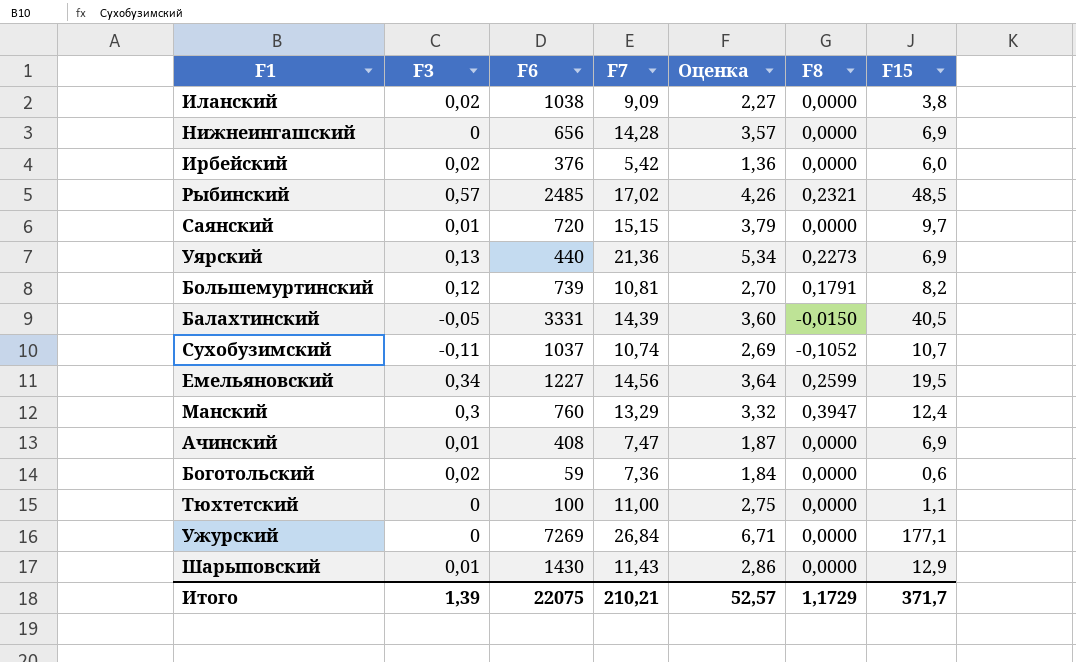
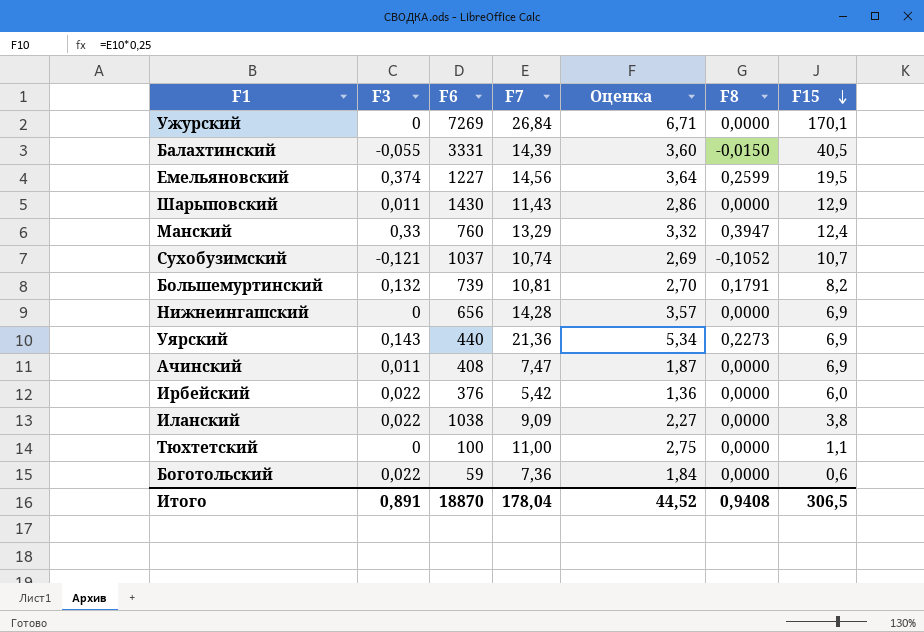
row order: none -> F15 descending
row Рыбинский: 0,57 | 2485 | 17,02 | 4,26 | 0,2321 | 48,5 -> none
row Саянский: 0,01 | 720 | 15,15 | 3,79 | 0,0000 | 9,7 -> none
Ужурский | F15: 177,1 -> 170,1
Балахтинский | F3: -0,05 -> -0,055
Емельяновский | F3: 0,34 -> 0,374
Шарыповский | F3: 0,01 -> 0,011
Манский | F3: 0,3 -> 0,33
Сухобузимский | F3: -0,11 -> -0,121
Большемуртинский | F3: 0,12 -> 0,132
Уярский | F3: 0,13 -> 0,143
Ачинский | F3: 0,01 -> 0,011
Ирбейский | F3: 0,02 -> 0,022
Иланский | F3: 0,02 -> 0,022
Боготольский | F3: 0,02 -> 0,022
Итого | F3: 1,39 -> 0,891
Итого | F6: 22075 -> 18870
Итого | F7: 210,21 -> 178,04
Итого | Оценка: 52,57 -> 44,52
Итого | F8: 1,1729 -> 0,9408
Итого | F15: 371,7 -> 306,5

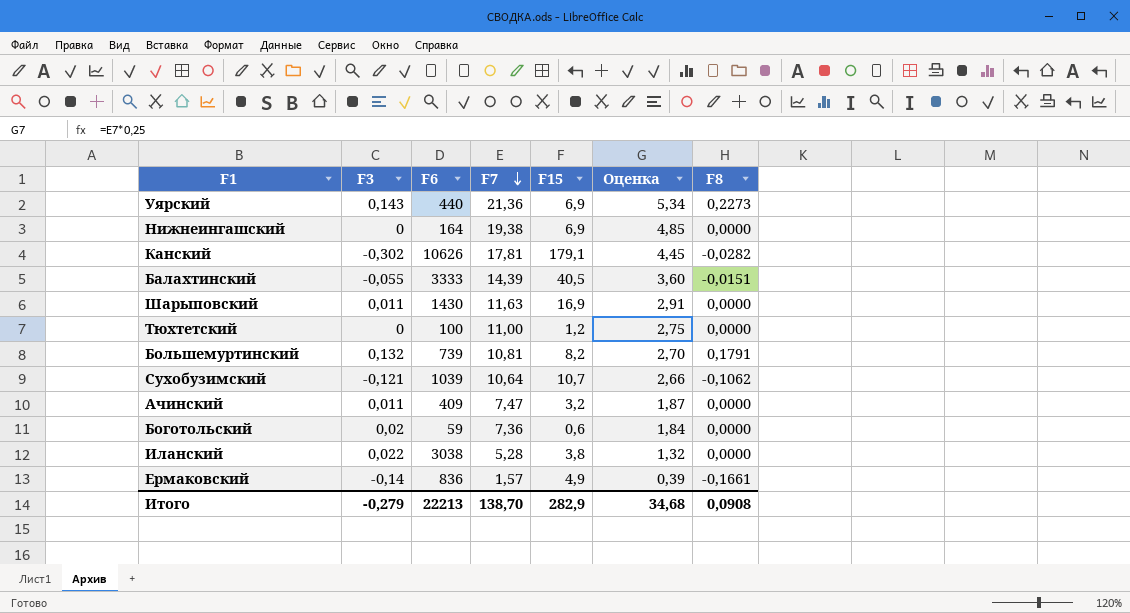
row order: F15 descending -> F7 descending
column F15 | position: 7 -> 5
row Ужурский: 0 | 7269 | 26,84 | 6,71 | 0,0000 | 170,1 -> none
row Емельяновский: 0,374 | 1227 | 14,56 | 3,64 | 0,2599 | 19,5 -> none
row Манский: 0,33 | 760 | 13,29 | 3,32 | 0,3947 | 12,4 -> none
row Ирбейский: 0,022 | 376 | 5,42 | 1,36 | 0,0000 | 6,0 -> none
Нижнеингашский | F6: 656 -> 164
Нижнеингашский | F7: 14,28 -> 19,38
Нижнеингашский | Оценка: 3,57 -> 4,85
row Канский: none -> -0,302 | 10626 | 17,81 | 179,1 | 4,45 | -0,0282
Балахтинский | F6: 3331 -> 3333
Балахтинский | F8: -0,0150 -> -0,0151
Шарыповский | F7: 11,43 -> 11,63
Шарыповский | F15: 12,9 -> 16,9
Шарыповский | Оценка: 2,86 -> 2,91
Тюхтетский | F15: 1,1 -> 1,2
Сухобузимский | F6: 1037 -> 1039
Сухобузимский | F7: 10,74 -> 10,64
Сухобузимский | Оценка: 2,69 -> 2,66
Сухобузимский | F8: -0,1052 -> -0,1062
Ачинский | F6: 408 -> 409
Ачинский | F15: 6,9 -> 3,2
Боготольский | F3: 0,022 -> 0,02
Иланский | F6: 1038 -> 3038
Иланский | F7: 9,09 -> 5,28
Иланский | Оценка: 2,27 -> 1,32
row Ермаковский: none -> -0,14 | 836 | 1,57 | 4,9 | 0,39 | -0,1661
Итого | F3: 0,891 -> -0,279
Итого | F6: 18870 -> 22213
Итого | F7: 178,04 -> 138,70
Итого | F15: 306,5 -> 282,9
Итого | Оценка: 44,52 -> 34,68
Итого | F8: 0,9408 -> 0,0908

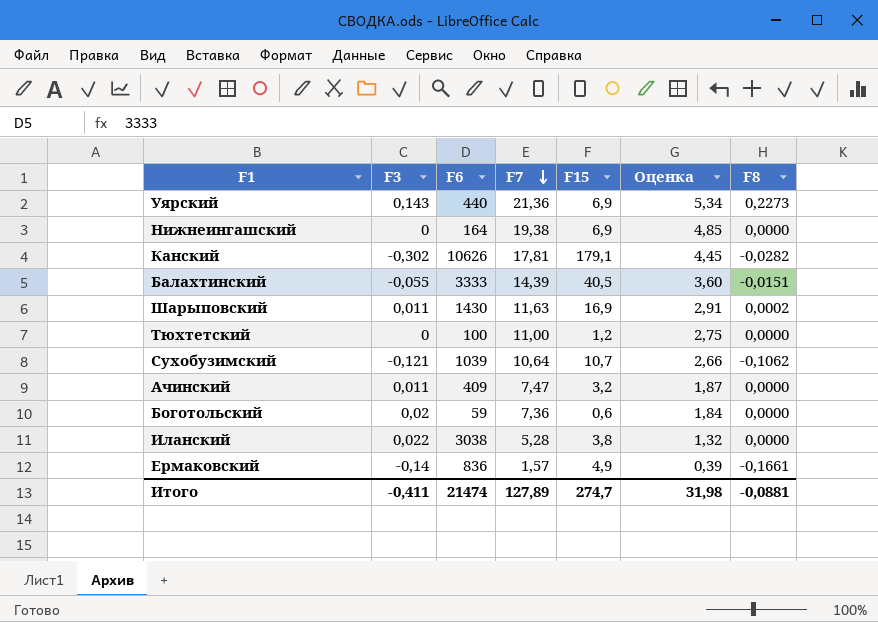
row Большемуртинский: 0,132 | 739 | 10,81 | 8,2 | 2,70 | 0,1791 -> none
Шарыповский | F8: 0,0000 -> 0,0002
Итого | F3: -0,279 -> -0,411
Итого | F6: 22213 -> 21474
Итого | F7: 138,70 -> 127,89
Итого | F15: 282,9 -> 274,7
Итого | Оценка: 34,68 -> 31,98
Итого | F8: 0,0908 -> -0,0881

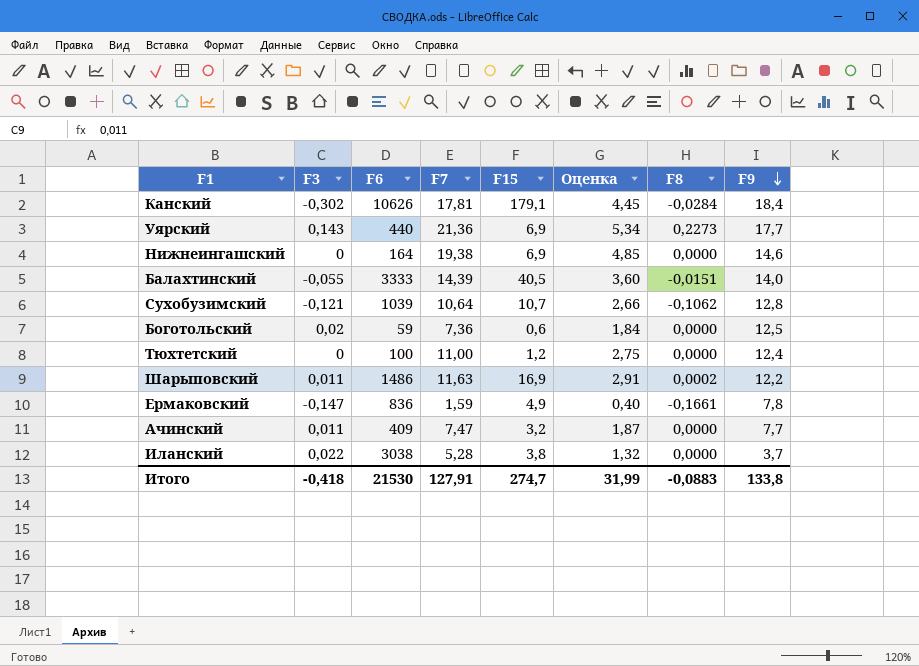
row order: F7 descending -> F9 descending
column F9 | position: none -> 8
Канский | F8: -0,0282 -> -0,0284
Шарыповский | F6: 1430 -> 1486
Ермаковский | F3: -0,14 -> -0,147
Ермаковский | F7: 1,57 -> 1,59
Ермаковский | Оценка: 0,39 -> 0,40
Итого | F3: -0,411 -> -0,418
Итого | F6: 21474 -> 21530
Итого | F7: 127,89 -> 127,91
Итого | Оценка: 31,98 -> 31,99
Итого | F8: -0,0881 -> -0,0883

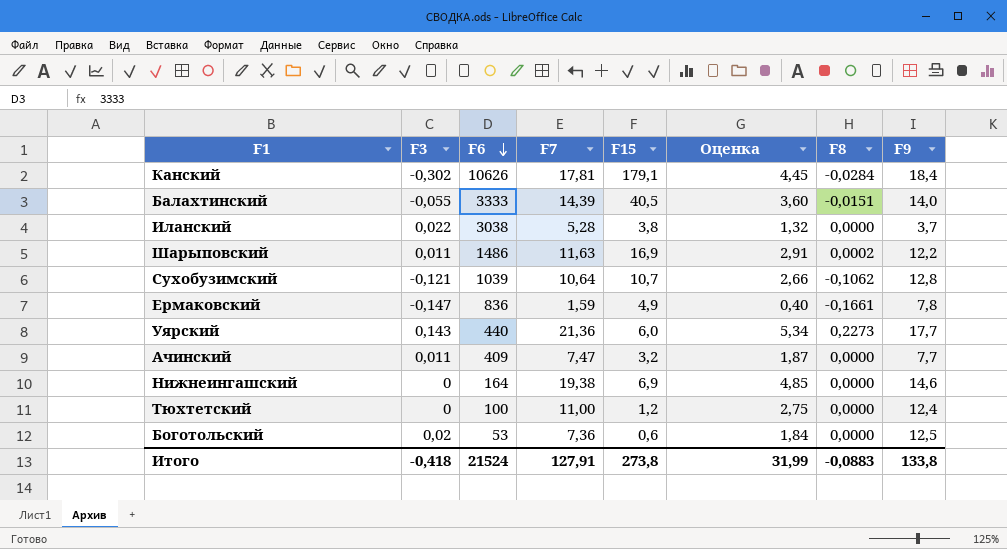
row order: F9 descending -> F6 descending
Уярский | F15: 6,9 -> 6,0
Боготольский | F6: 59 -> 53
Итого | F6: 21530 -> 21524
Итого | F15: 274,7 -> 273,8

